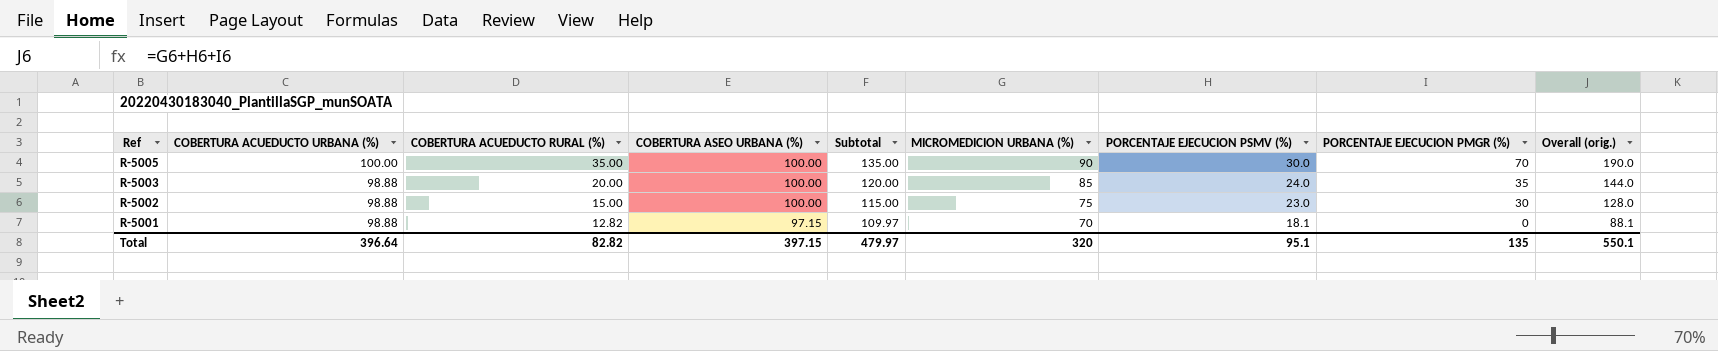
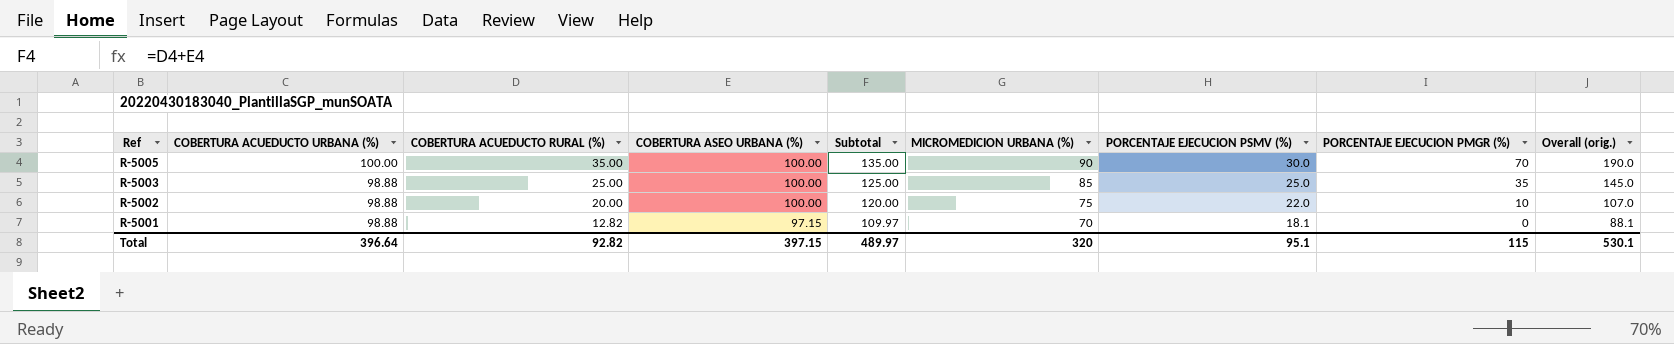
R-5003 | COBERTURA ACUEDUCTO RURAL (%): 20.00 -> 25.00
R-5003 | Subtotal: 120.00 -> 125.00
R-5003 | PORCENTAJE EJECUCION PSMV (%): 24.0 -> 25.0
R-5003 | Overall (orig.): 144.0 -> 145.0
R-5002 | COBERTURA ACUEDUCTO RURAL (%): 15.00 -> 20.00
R-5002 | Subtotal: 115.00 -> 120.00
R-5002 | PORCENTAJE EJECUCION PSMV (%): 23.0 -> 22.0
R-5002 | PORCENTAJE EJECUCION PMGR (%): 30 -> 10
R-5002 | Overall (orig.): 128.0 -> 107.0
Total | COBERTURA ACUEDUCTO RURAL (%): 82.82 -> 92.82
Total | Subtotal: 479.97 -> 489.97
Total | PORCENTAJE EJECUCION PMGR (%): 135 -> 115
Total | Overall (orig.): 550.1 -> 530.1

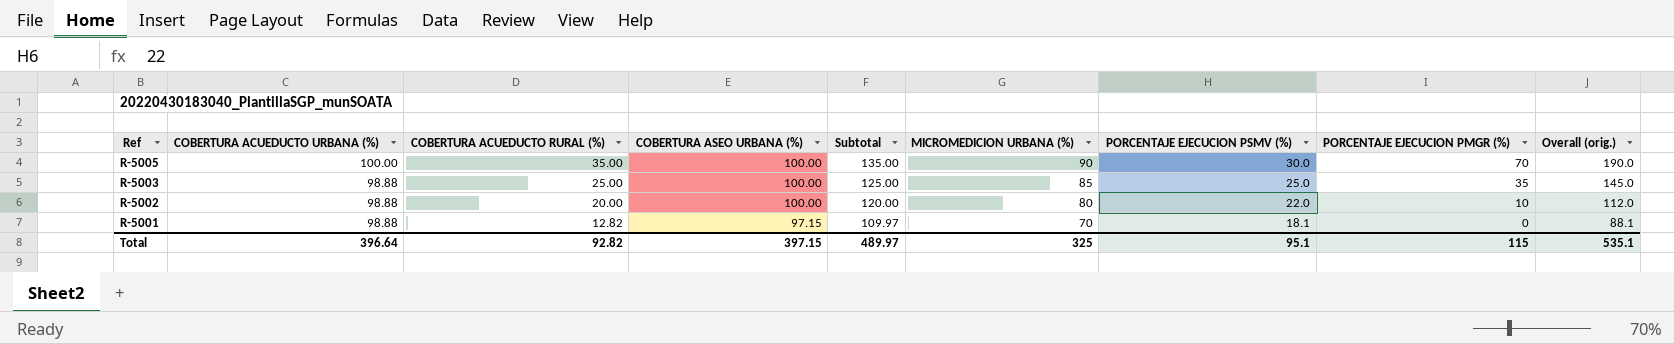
R-5002 | MICROMEDICION URBANA (%): 75 -> 80
R-5002 | Overall (orig.): 107.0 -> 112.0
Total | MICROMEDICION URBANA (%): 320 -> 325
Total | Overall (orig.): 530.1 -> 535.1

